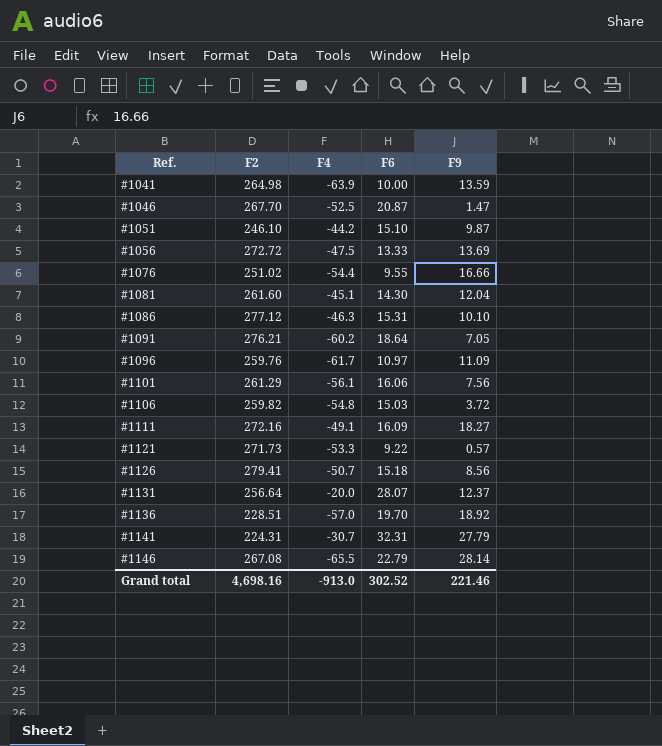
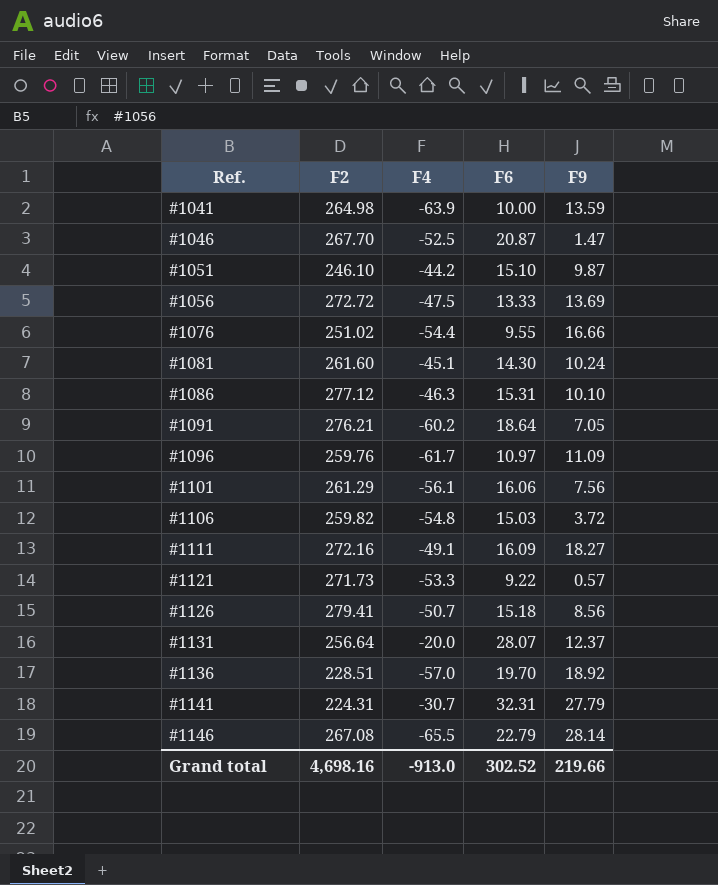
#1081 | F9: 12.04 -> 10.24
Grand total | F9: 221.46 -> 219.66

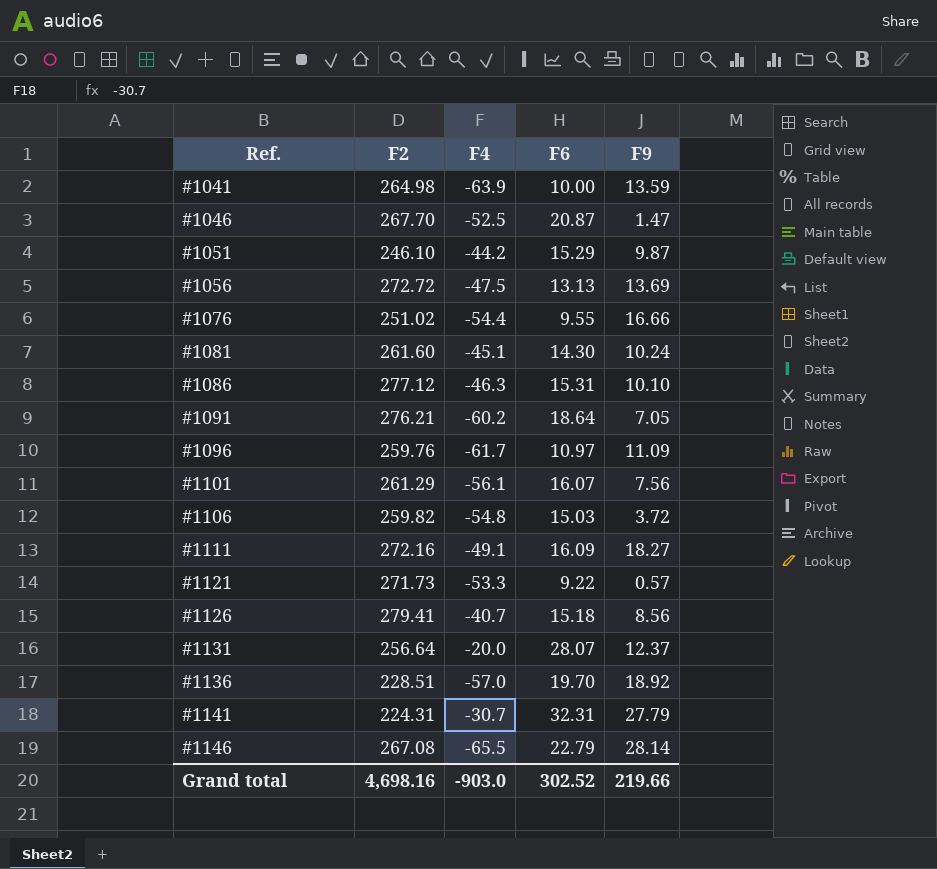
#1051 | F6: 15.10 -> 15.29
#1056 | F6: 13.33 -> 13.13
#1101 | F6: 16.06 -> 16.07
#1126 | F4: -50.7 -> -40.7
Grand total | F4: -913.0 -> -903.0

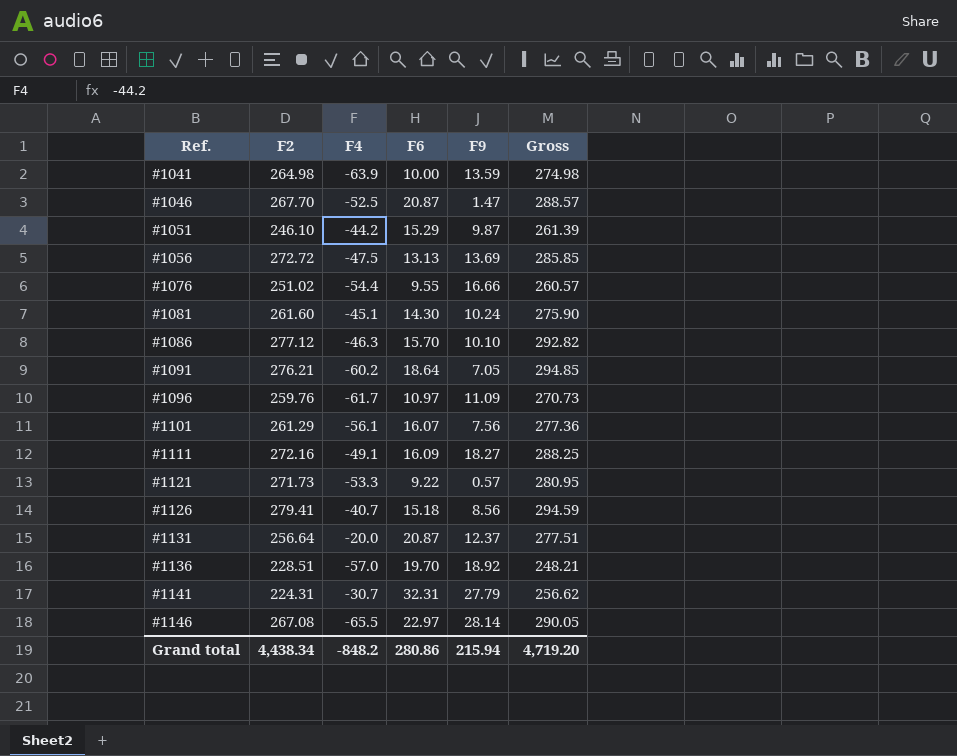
column Gross | formula: none -> [F2] + [F6]
row #1106: 259.82 | -54.8 | 15.03 | 3.72 -> none
#1086 | F6: 15.31 -> 15.70
#1131 | F6: 28.07 -> 20.87
#1146 | F6: 22.79 -> 22.97
Grand total | F2: 4,698.16 -> 4,438.34
Grand total | F4: -903.0 -> -848.2
Grand total | F6: 302.52 -> 280.86
Grand total | F9: 219.66 -> 215.94

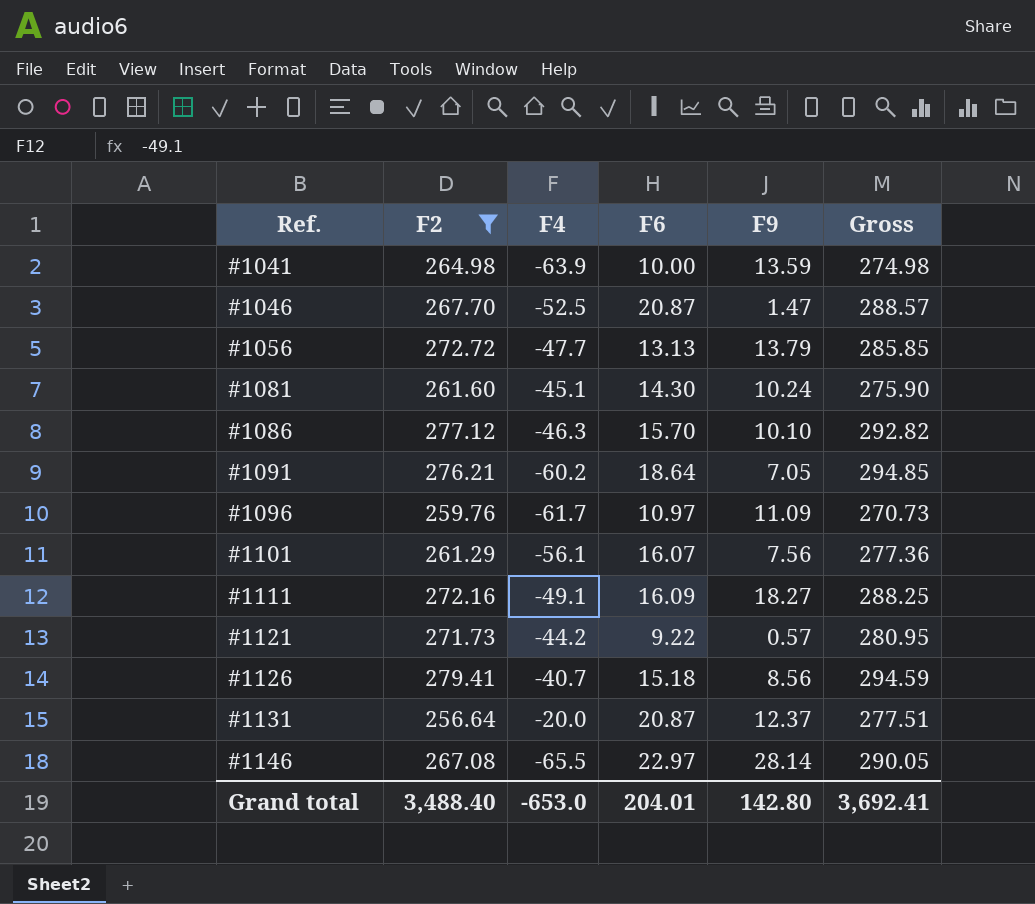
filter: none -> F2 >= 256.64
#1056 | F4: -47.5 -> -47.7
#1056 | F9: 13.69 -> 13.79
#1121 | F4: -53.3 -> -44.2
Grand total | F2: 4,438.34 -> 3,488.40
Grand total | F4: -848.2 -> -653.0
Grand total | F6: 280.86 -> 204.01
Grand total | F9: 215.94 -> 142.80
Grand total | Gross: 4,719.20 -> 3,692.41

